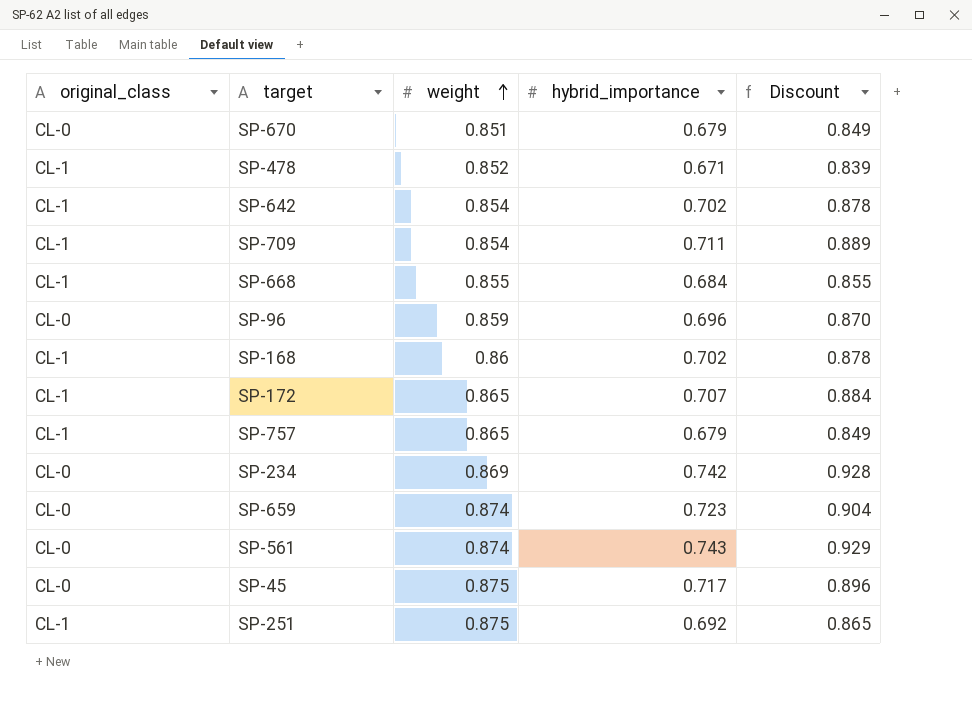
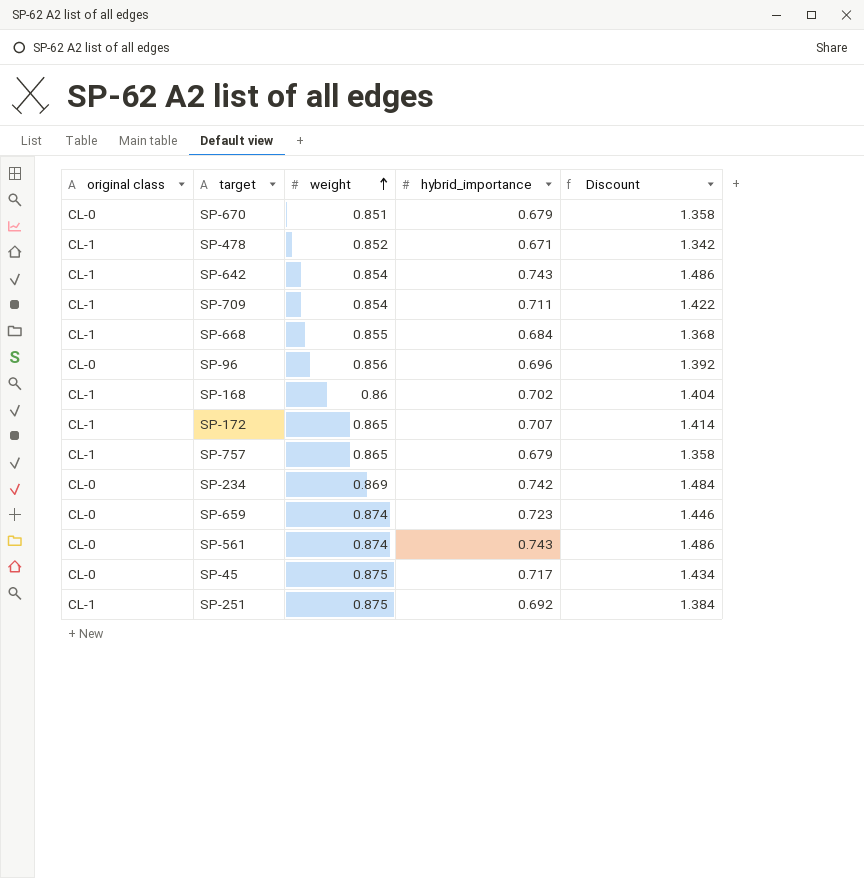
column name: original_class -> original class
column Discount | formula: [hybrid_importance] * 1.25 -> [hybrid_importance] * 2
SP-642 | hybrid_importance: 0.702 -> 0.743
SP-96 | weight: 0.859 -> 0.856

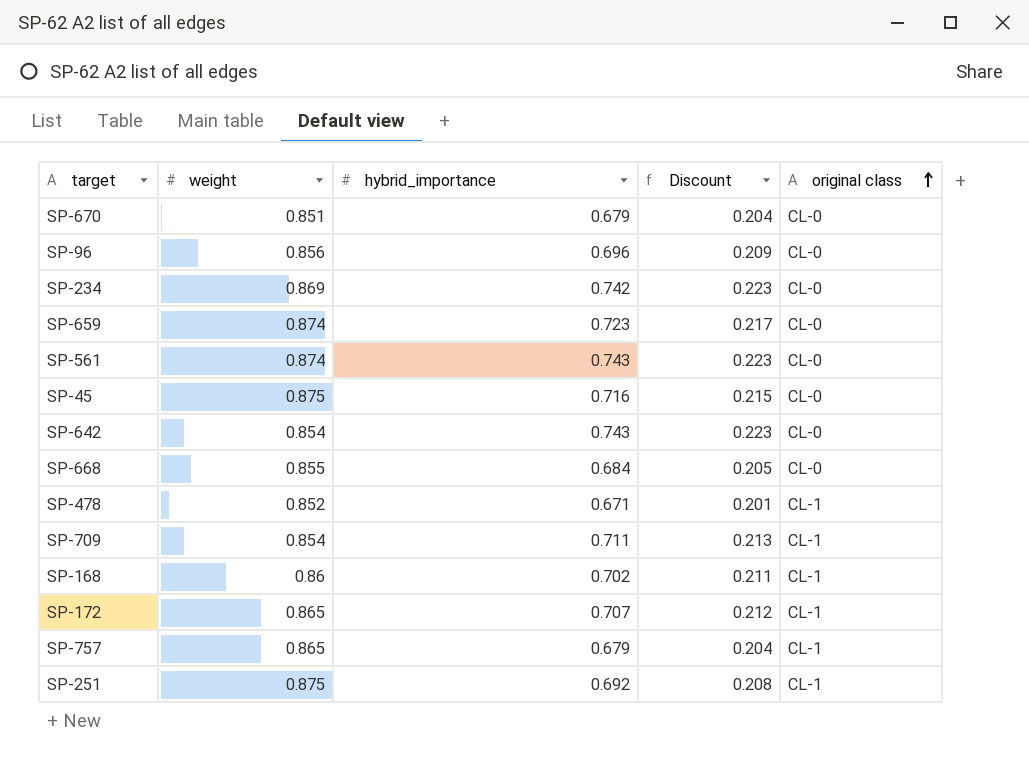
row order: weight ascending -> original class ascending
column Discount | formula: [hybrid_importance] * 2 -> [hybrid_importance] * 0.3
column original class | position: 1 -> 5
SP-45 | hybrid_importance: 0.717 -> 0.716
SP-642 | original class: CL-1 -> CL-0
SP-668 | original class: CL-1 -> CL-0

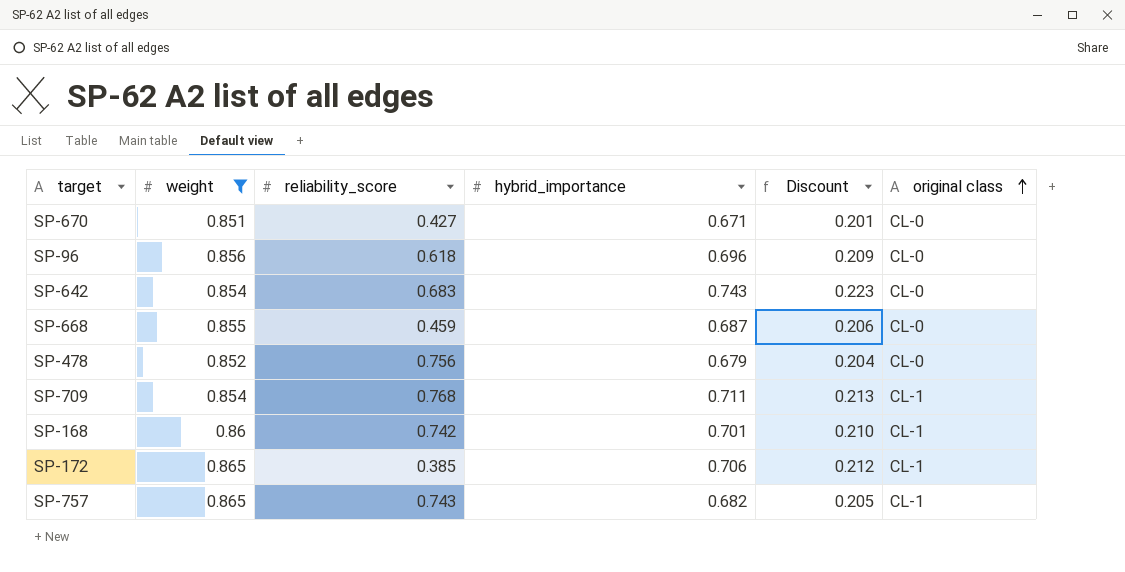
filter: none -> weight <= 0.865
column reliability_score | position: none -> 3
SP-670 | hybrid_importance: 0.679 -> 0.671
SP-670 | Discount: 0.204 -> 0.201
SP-668 | hybrid_importance: 0.684 -> 0.687
SP-668 | Discount: 0.205 -> 0.206
SP-478 | hybrid_importance: 0.671 -> 0.679
SP-478 | Discount: 0.201 -> 0.204
SP-478 | original class: CL-1 -> CL-0
SP-168 | hybrid_importance: 0.702 -> 0.701
SP-168 | Discount: 0.211 -> 0.210
SP-172 | hybrid_importance: 0.707 -> 0.706
SP-757 | hybrid_importance: 0.679 -> 0.682
SP-757 | Discount: 0.204 -> 0.205

